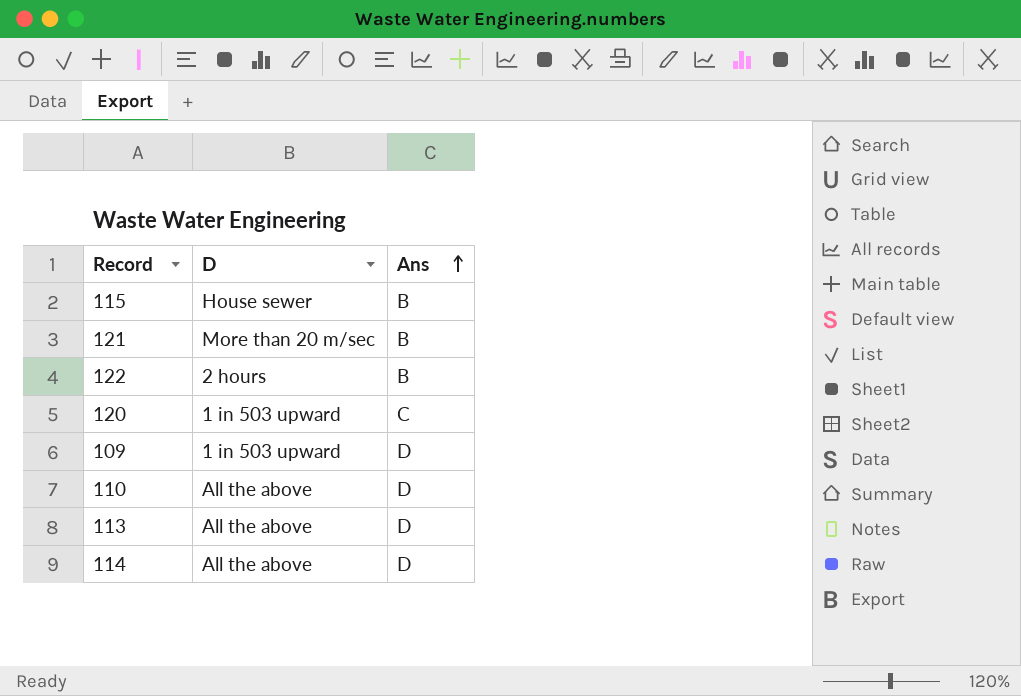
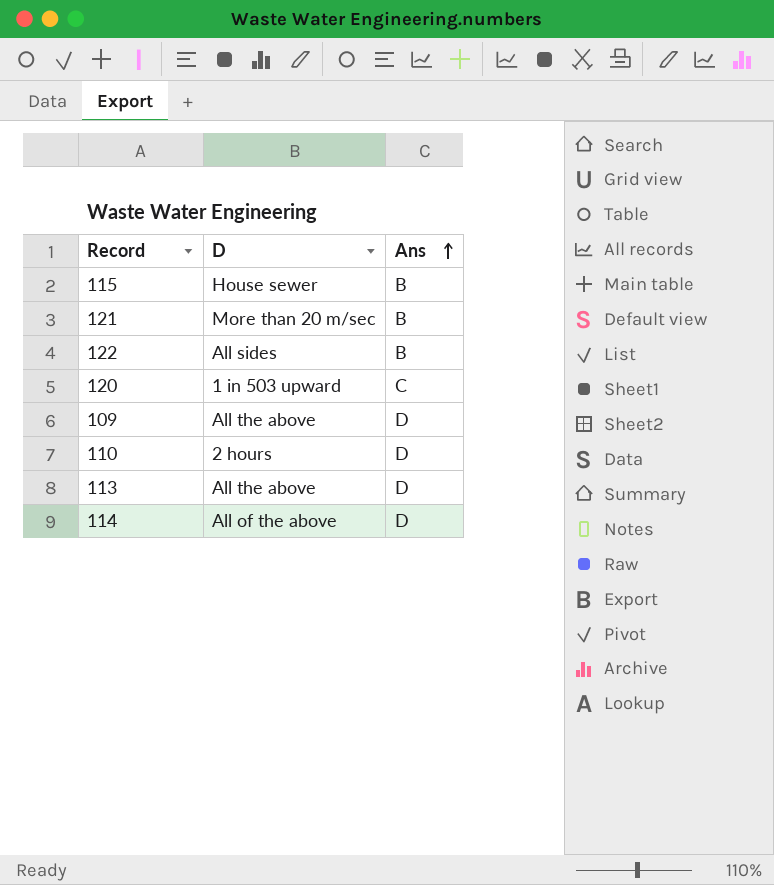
122 | D: 2 hours -> All sides
109 | D: 1 in 503 upward -> All the above
110 | D: All the above -> 2 hours
114 | D: All the above -> All of the above

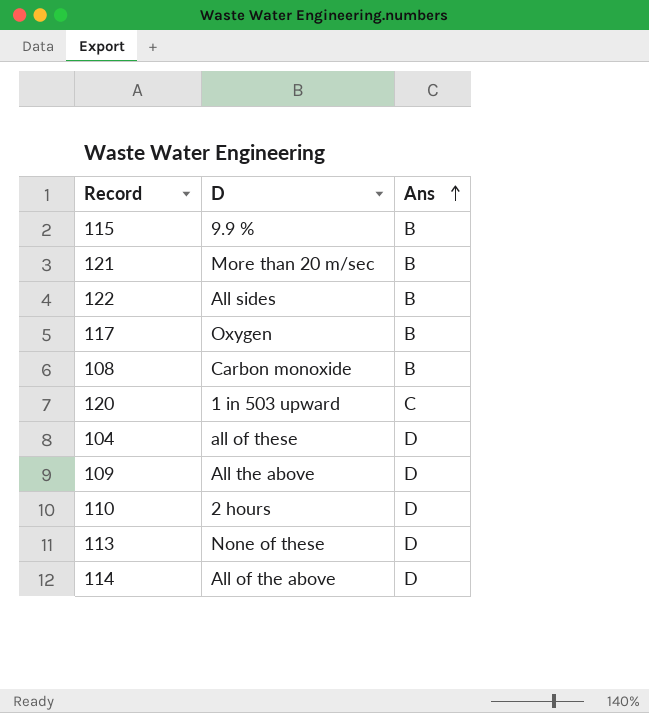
115 | D: House sewer -> 9.9 %
row 117: none -> Oxygen | B
row 108: none -> Carbon monoxide | B
row 104: none -> all of these | D
113 | D: All the above -> None of these

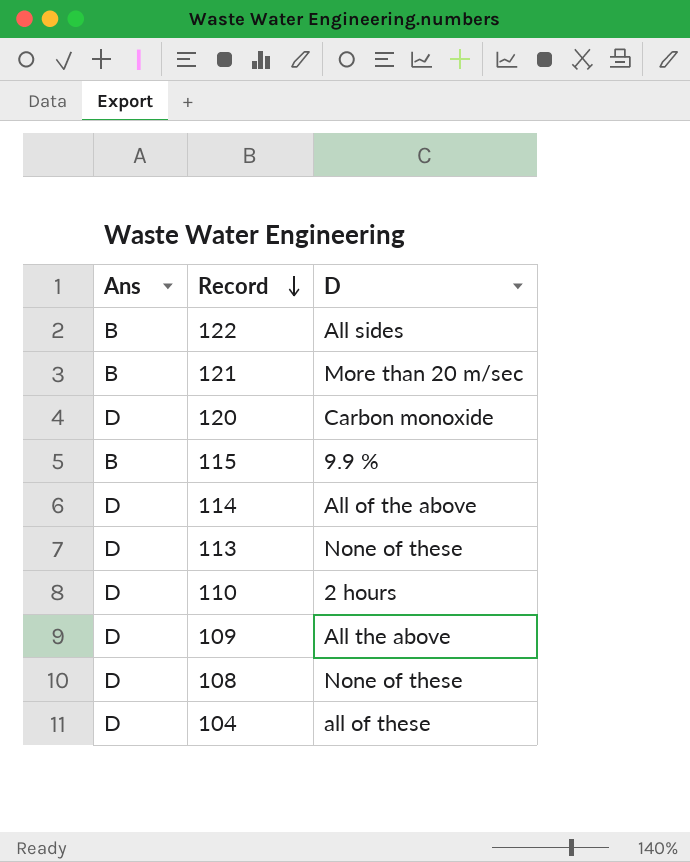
row order: Ans ascending -> Record descending
column Ans | position: 3 -> 1
row 117: Oxygen | B -> none
120 | Ans: C -> D
120 | D: 1 in 503 upward -> Carbon monoxide
108 | Ans: B -> D
108 | D: Carbon monoxide -> None of these

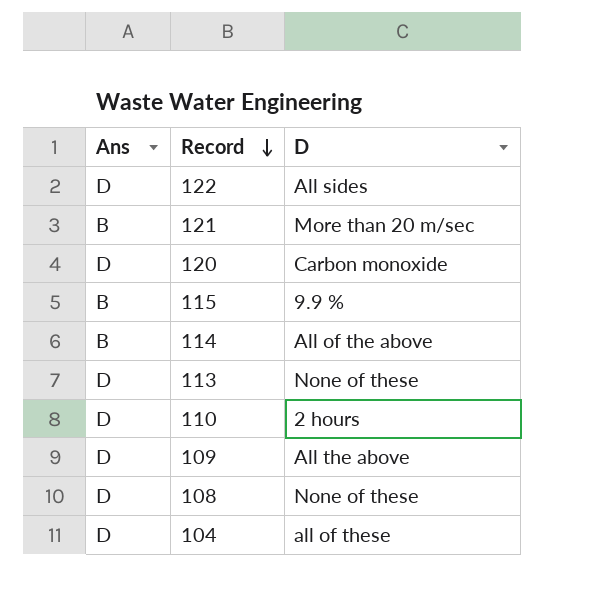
122 | Ans: B -> D
114 | Ans: D -> B

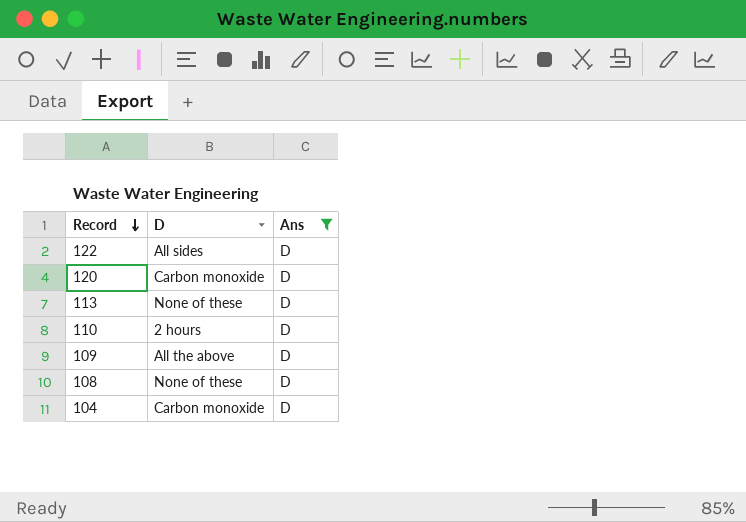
filter: none -> Ans = D
column Ans | position: 1 -> 3
104 | D: all of these -> Carbon monoxide

